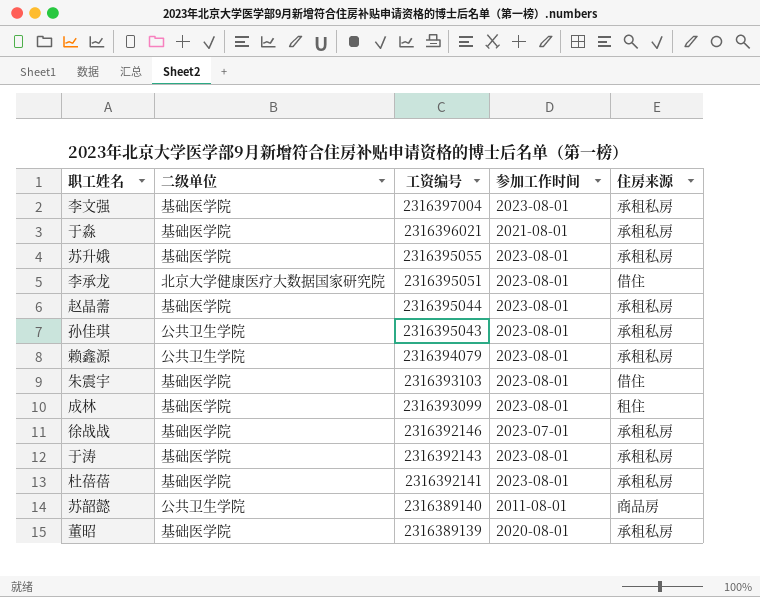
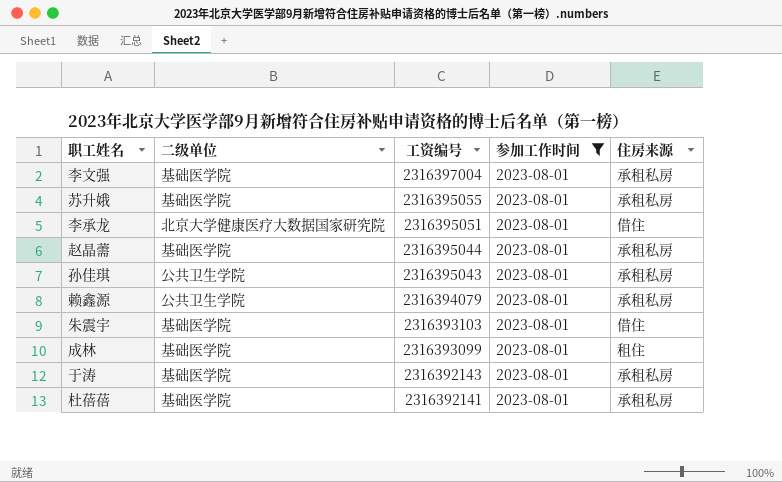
filter: none -> 参加工作时间 = 2023-08-01

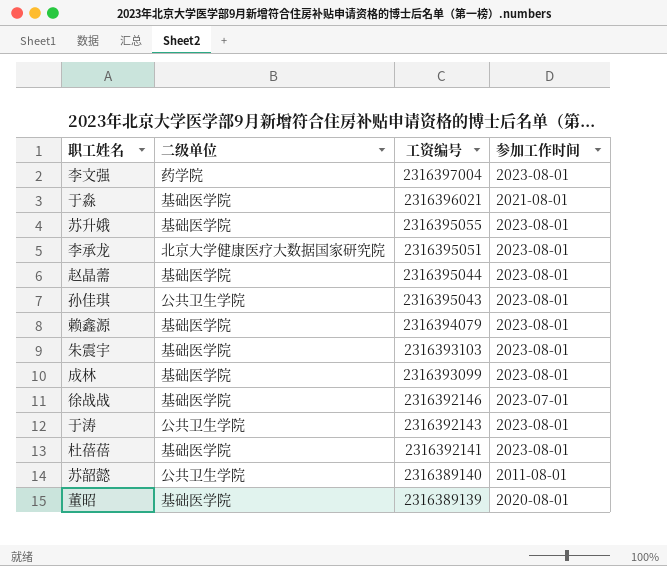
filter: 参加工作时间 = 2023-08-01 -> none
column 住房来源 | position: 5 -> none
李文强 | 二级单位: 基础医学院 -> 药学院
赖鑫源 | 二级单位: 公共卫生学院 -> 基础医学院
于涛 | 二级单位: 基础医学院 -> 公共卫生学院

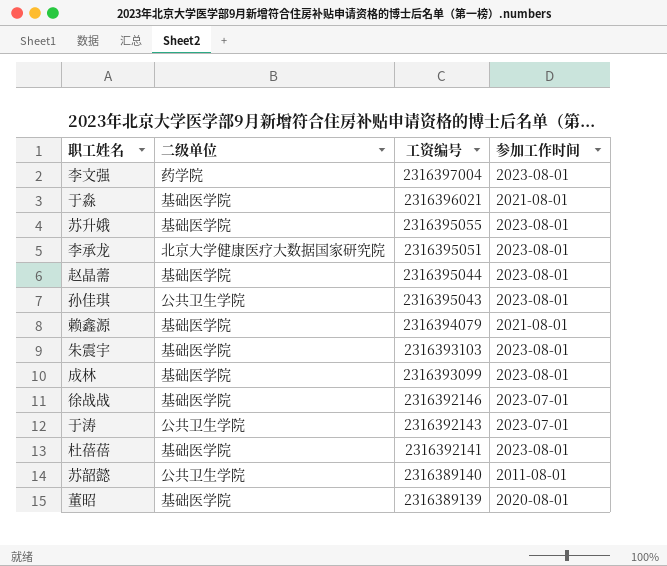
赖鑫源 | 参加工作时间: 2023-08-01 -> 2021-08-01
于涛 | 参加工作时间: 2023-08-01 -> 2023-07-01

